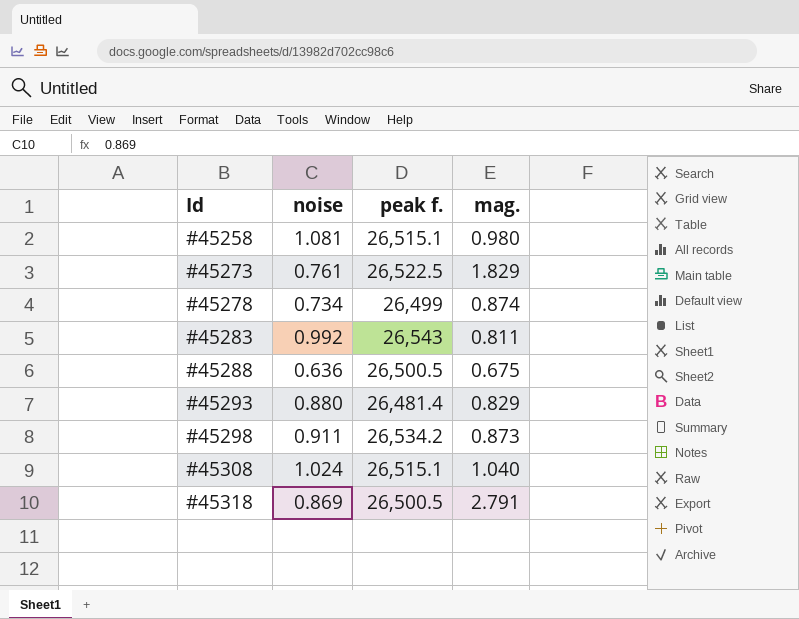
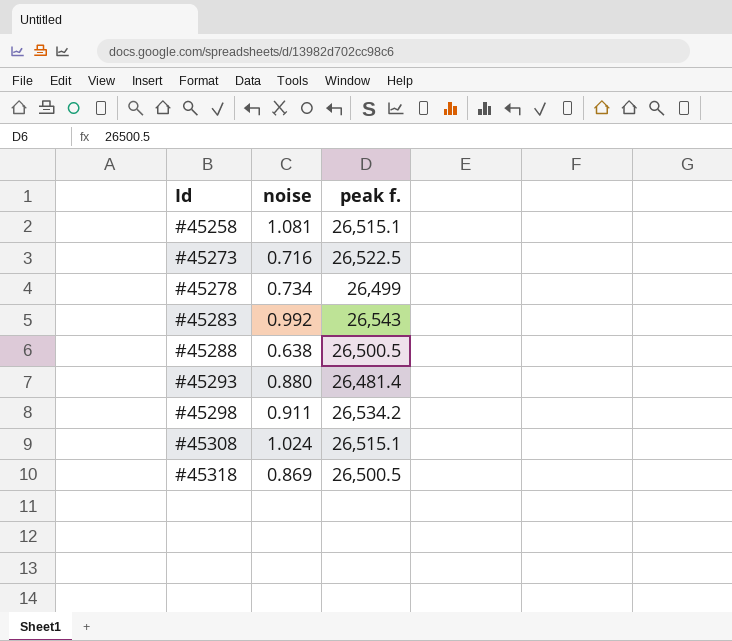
column mag. | position: 4 -> none
#45273 | noise: 0.761 -> 0.716
#45288 | noise: 0.636 -> 0.638

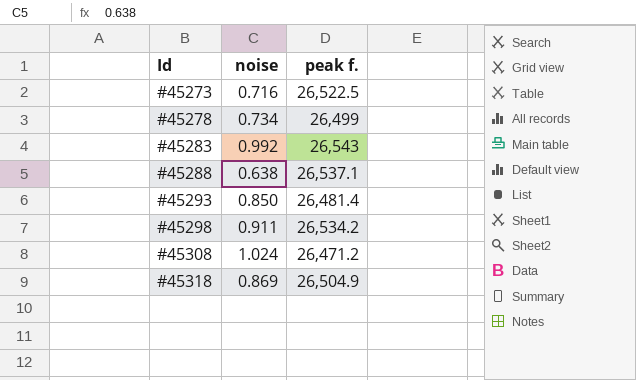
row #45258: 1.081 | 26,515.1 -> none
#45288 | peak f.: 26,500.5 -> 26,537.1
#45293 | noise: 0.880 -> 0.850
#45308 | peak f.: 26,515.1 -> 26,471.2
#45318 | peak f.: 26,500.5 -> 26,504.9

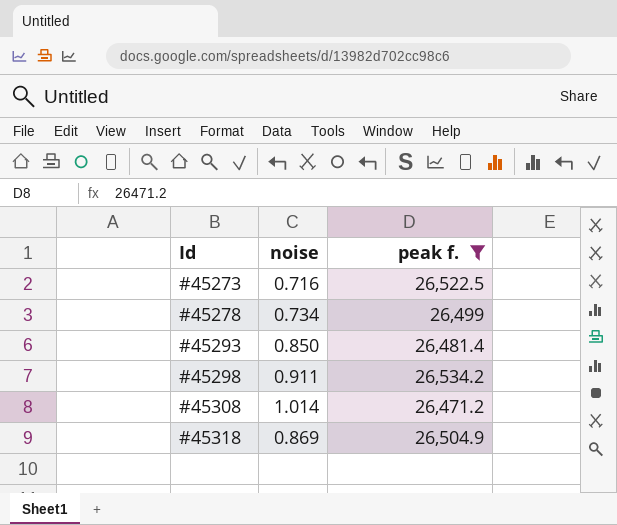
filter: none -> peak f. <= 26,534.2
#45308 | noise: 1.024 -> 1.014

